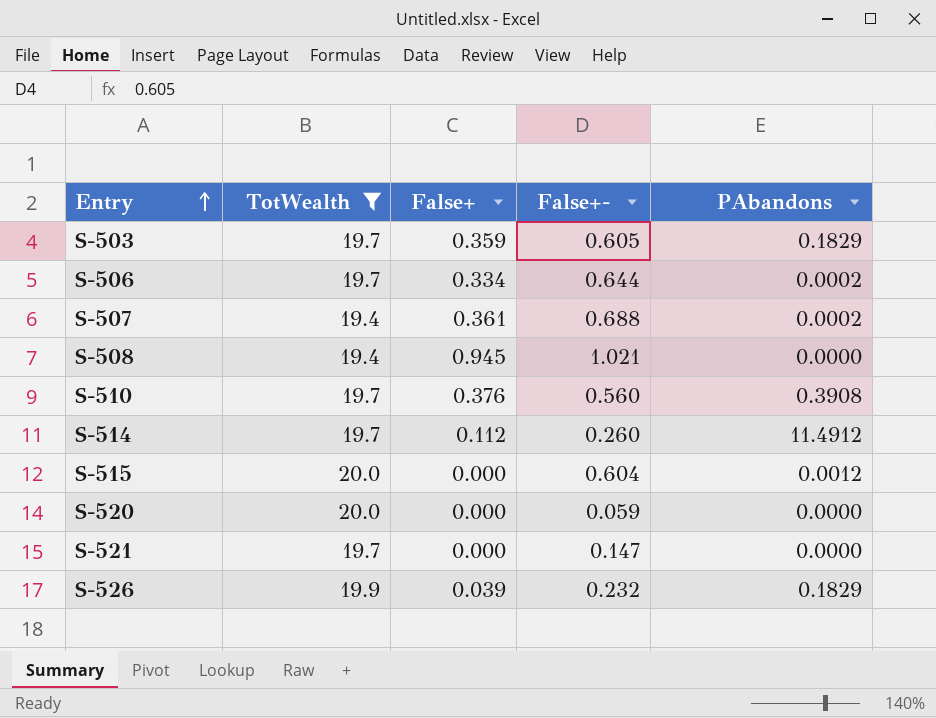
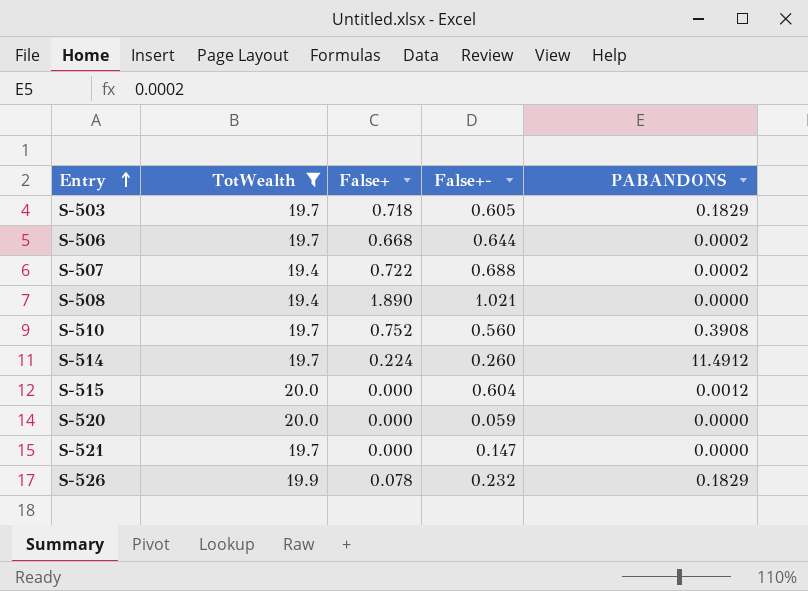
column name: PAbandons -> PABANDONS
S-503 | False+: 0.359 -> 0.718
S-506 | False+: 0.334 -> 0.668
S-507 | False+: 0.361 -> 0.722
S-508 | False+: 0.945 -> 1.890
S-510 | False+: 0.376 -> 0.752
S-514 | False+: 0.112 -> 0.224
S-526 | False+: 0.039 -> 0.078

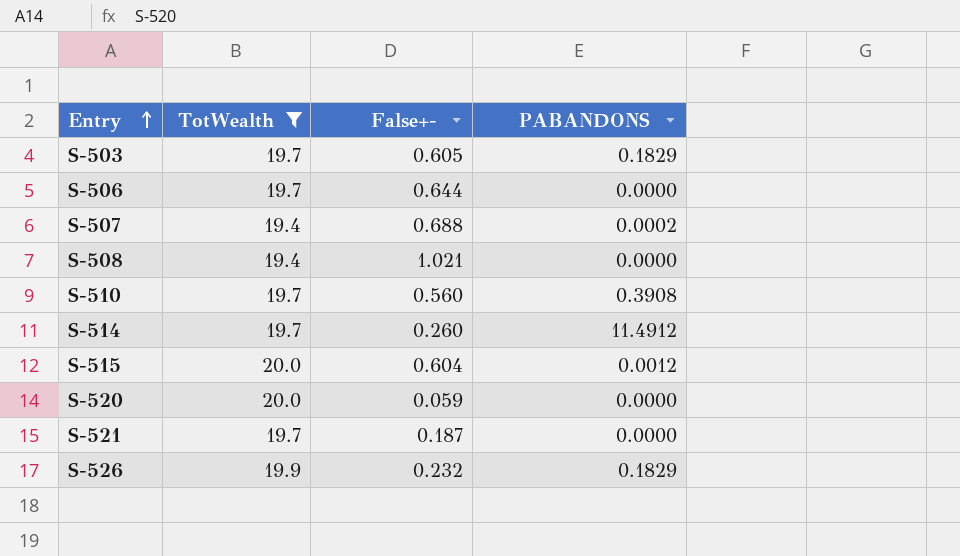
column False+ | position: 3 -> none
S-506 | PABANDONS: 0.0002 -> 0.0000
S-521 | False+-: 0.147 -> 0.187

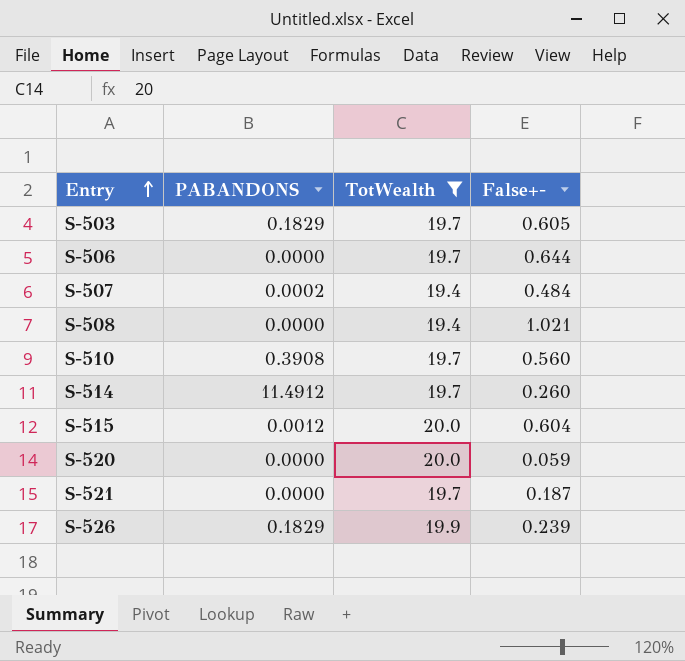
column PABANDONS | position: 4 -> 2
S-507 | False+-: 0.688 -> 0.484
S-526 | False+-: 0.232 -> 0.239

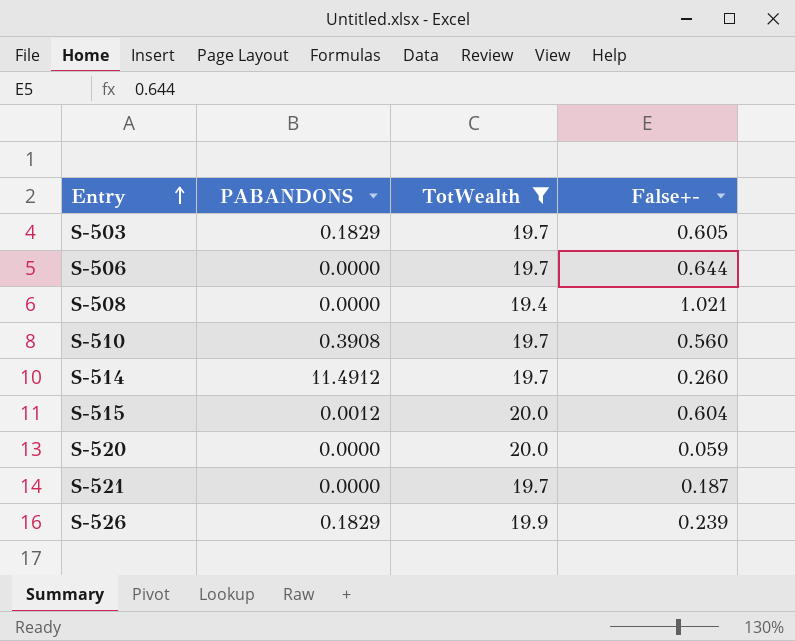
row S-507: 0.0002 | 19.4 | 0.484 -> none

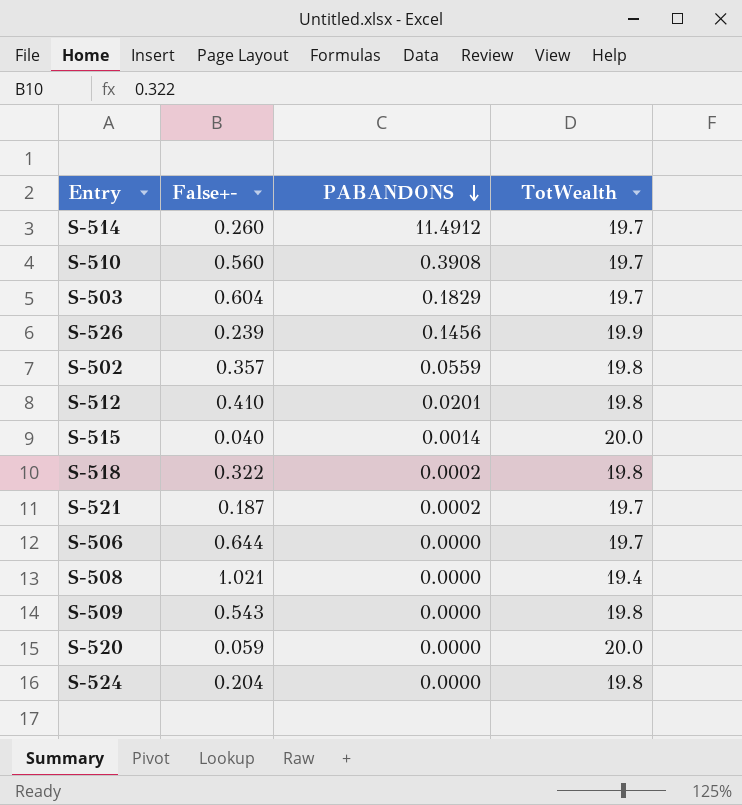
filter: TotWealth != 19.8 -> none
row order: Entry ascending -> PABANDONS descending
column False+- | position: 4 -> 2
S-503 | False+-: 0.605 -> 0.604
S-526 | PABANDONS: 0.1829 -> 0.1456
S-515 | False+-: 0.604 -> 0.040
S-515 | PABANDONS: 0.0012 -> 0.0014
S-521 | PABANDONS: 0.0000 -> 0.0002

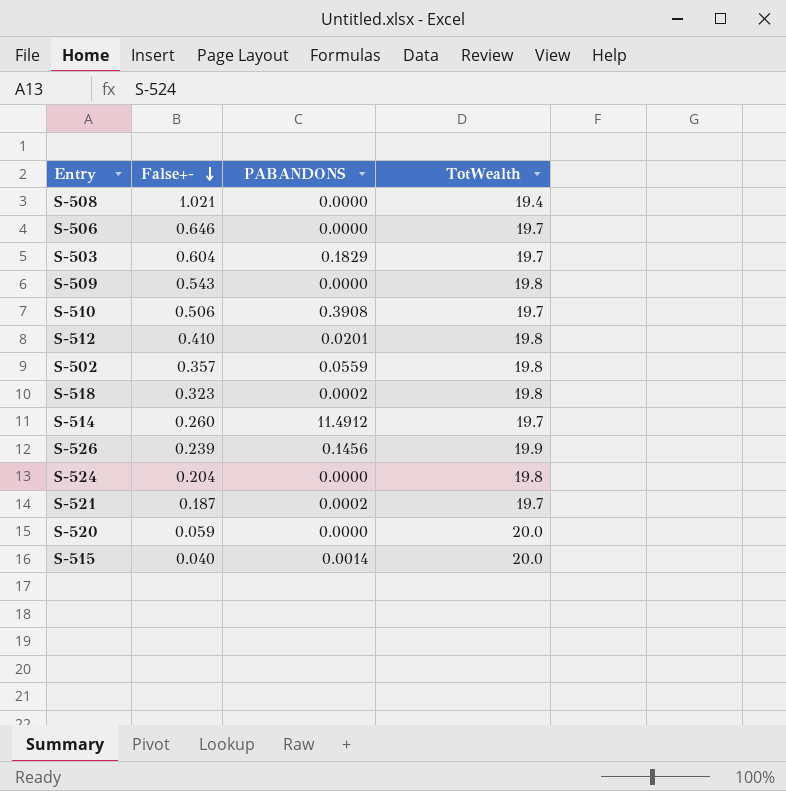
row order: PABANDONS descending -> False+- descending
S-506 | False+-: 0.644 -> 0.646
S-510 | False+-: 0.560 -> 0.506
S-518 | False+-: 0.322 -> 0.323

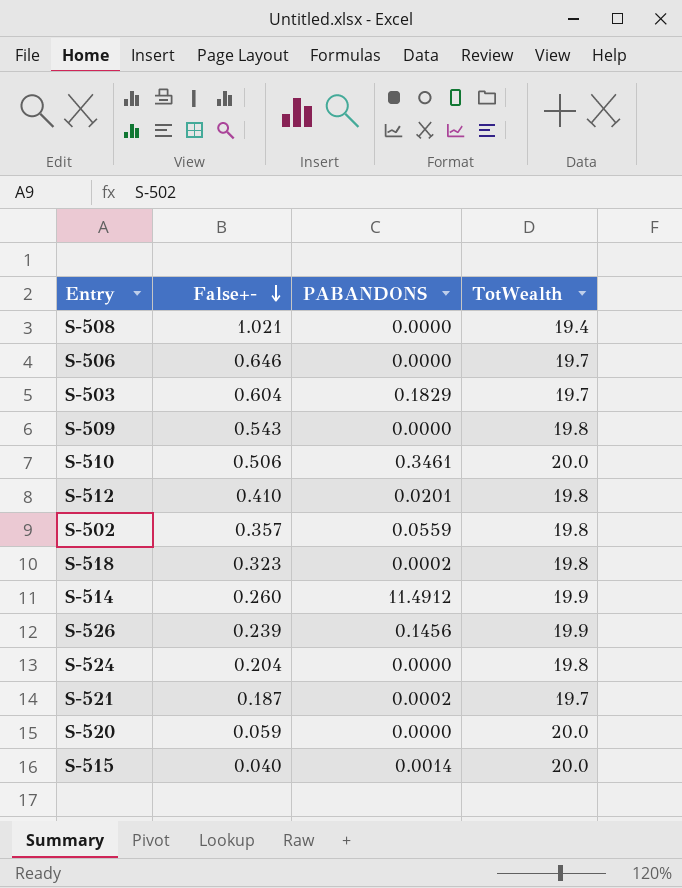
S-510 | PABANDONS: 0.3908 -> 0.3461
S-510 | TotWealth: 19.7 -> 20.0
S-514 | TotWealth: 19.7 -> 19.9

